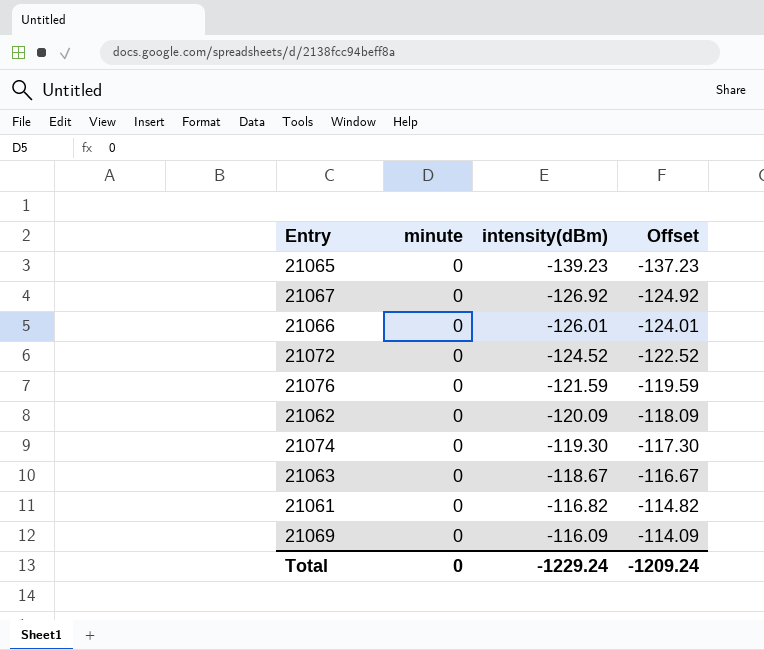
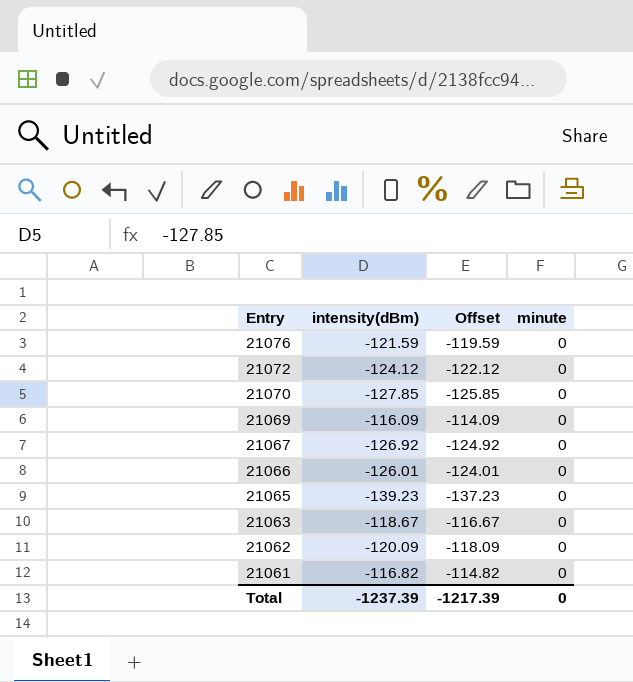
row order: intensity(dBm) ascending -> Entry descending
column minute | position: 2 -> 4
row 21074: 0 | -119.30 | -117.30 -> none
21072 | intensity(dBm): -124.52 -> -124.12
21072 | Offset: -122.52 -> -122.12
row 21070: none -> -127.85 | -125.85 | 0
Total | intensity(dBm): -1229.24 -> -1237.39
Total | Offset: -1209.24 -> -1217.39

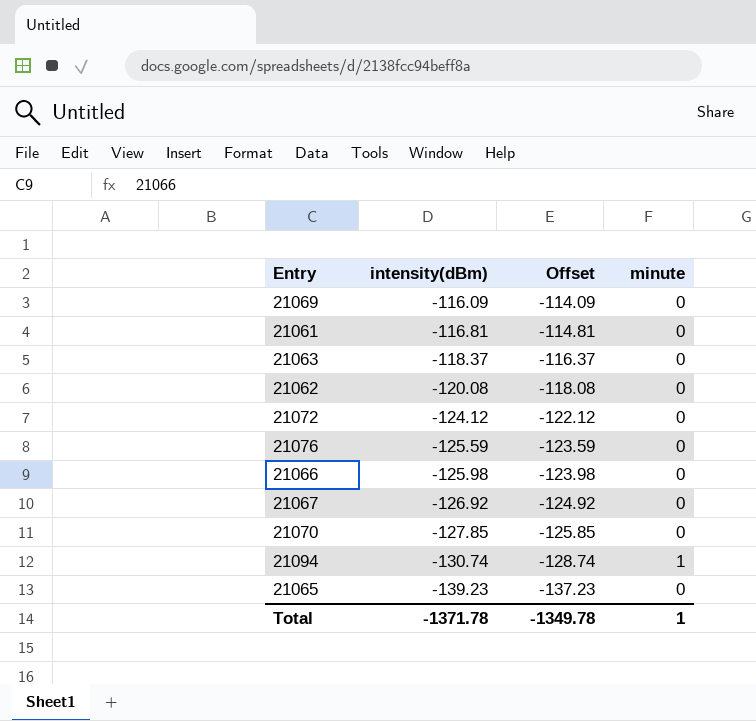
row order: Entry descending -> intensity(dBm) descending
21061 | intensity(dBm): -116.82 -> -116.81
21061 | Offset: -114.82 -> -114.81
21063 | intensity(dBm): -118.67 -> -118.37
21063 | Offset: -116.67 -> -116.37
21062 | intensity(dBm): -120.09 -> -120.08
21062 | Offset: -118.09 -> -118.08
21076 | intensity(dBm): -121.59 -> -125.59
21076 | Offset: -119.59 -> -123.59
21066 | intensity(dBm): -126.01 -> -125.98
21066 | Offset: -124.01 -> -123.98
row 21094: none -> -130.74 | -128.74 | 1
Total | intensity(dBm): -1237.39 -> -1371.78
Total | Offset: -1217.39 -> -1349.78
Total | minute: 0 -> 1

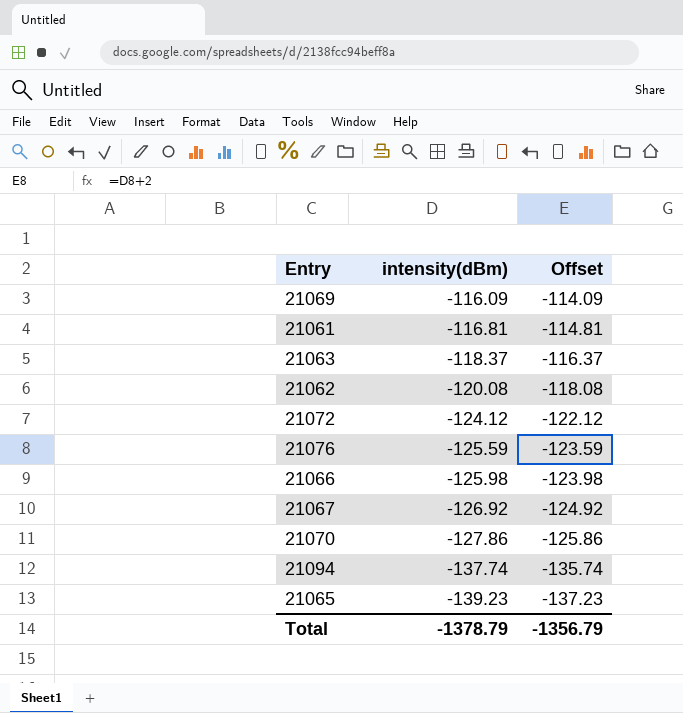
column minute | position: 4 -> none
21070 | intensity(dBm): -127.85 -> -127.86
21070 | Offset: -125.85 -> -125.86
21094 | intensity(dBm): -130.74 -> -137.74
21094 | Offset: -128.74 -> -135.74
Total | intensity(dBm): -1371.78 -> -1378.79
Total | Offset: -1349.78 -> -1356.79

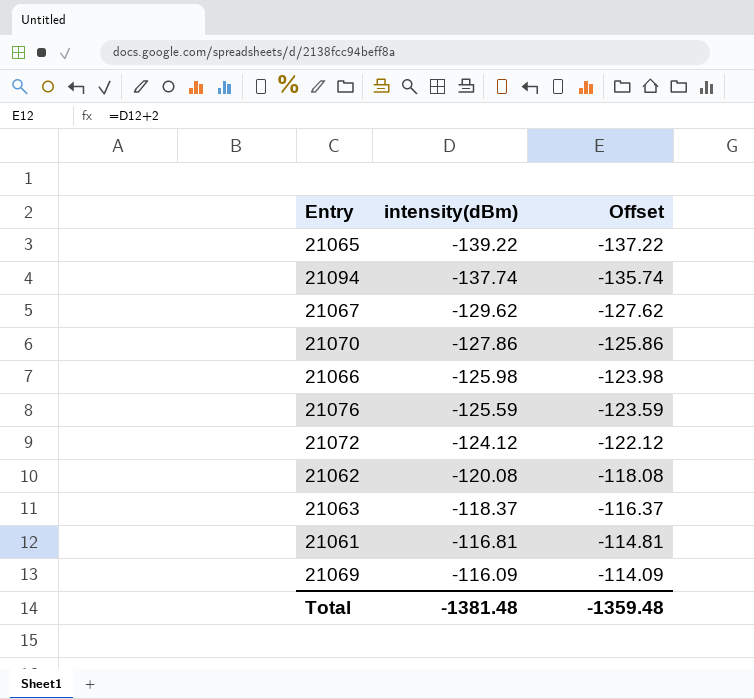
row order: intensity(dBm) descending -> intensity(dBm) ascending
21065 | intensity(dBm): -139.23 -> -139.22
21065 | Offset: -137.23 -> -137.22
21067 | intensity(dBm): -126.92 -> -129.62
21067 | Offset: -124.92 -> -127.62
Total | intensity(dBm): -1378.79 -> -1381.48
Total | Offset: -1356.79 -> -1359.48

